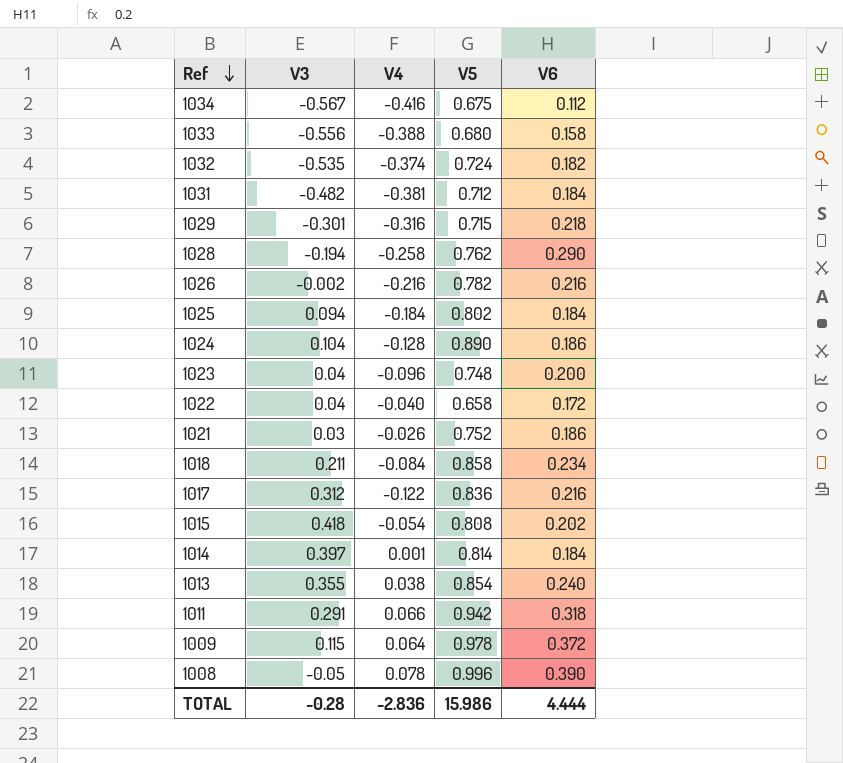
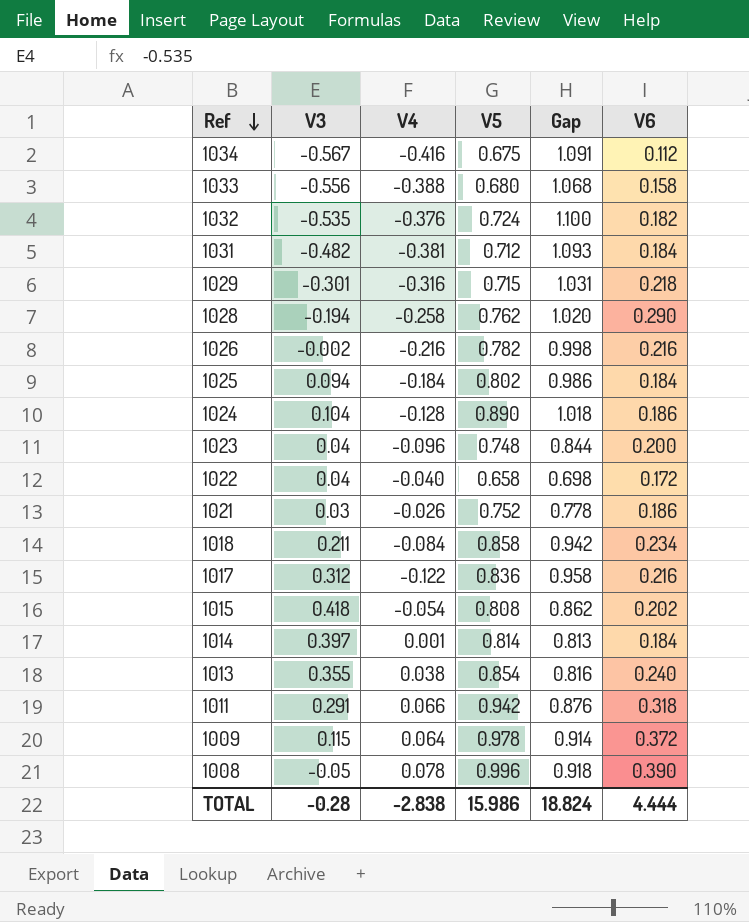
column Gap | formula: none -> [V5] - [V4]
1032 | V4: -0.374 -> -0.376
TOTAL | V4: -2.836 -> -2.838

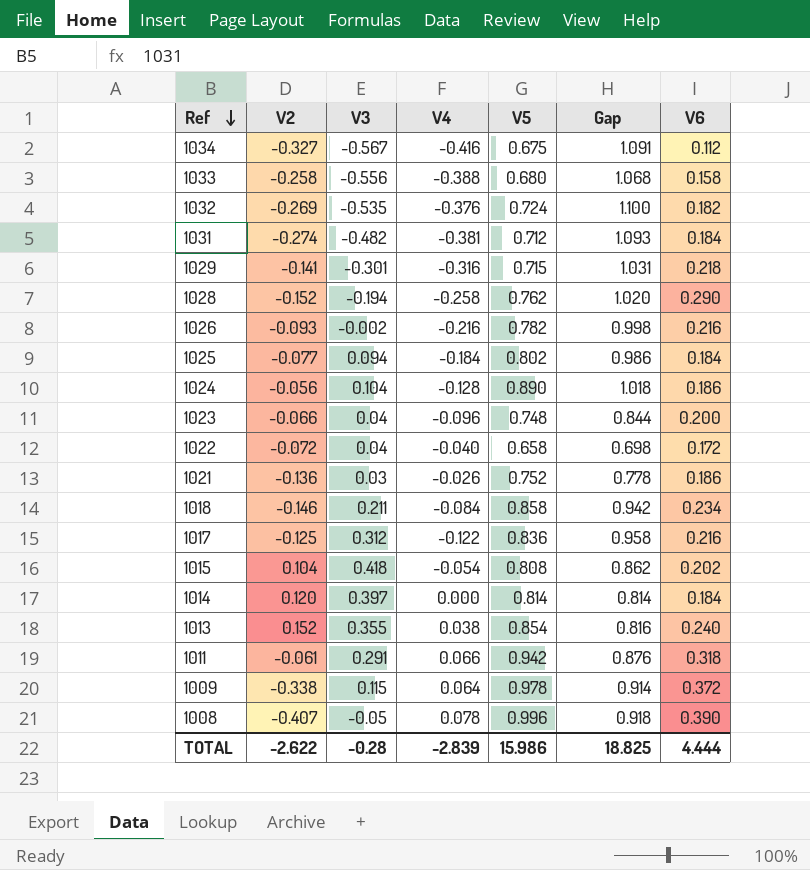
column V2 | position: none -> 2
1014 | V4: 0.001 -> 0.000
1014 | Gap: 0.813 -> 0.814
TOTAL | V4: -2.838 -> -2.839
TOTAL | Gap: 18.824 -> 18.825

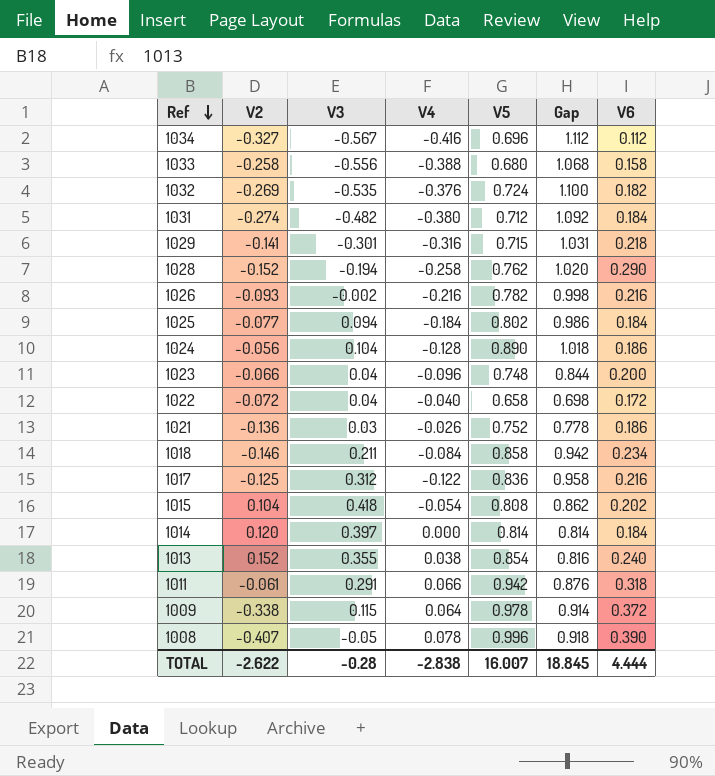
1034 | V5: 0.675 -> 0.696
1034 | Gap: 1.091 -> 1.112
1031 | V4: -0.381 -> -0.380
1031 | Gap: 1.093 -> 1.092
TOTAL | V4: -2.839 -> -2.838
TOTAL | V5: 15.986 -> 16.007
TOTAL | Gap: 18.825 -> 18.845

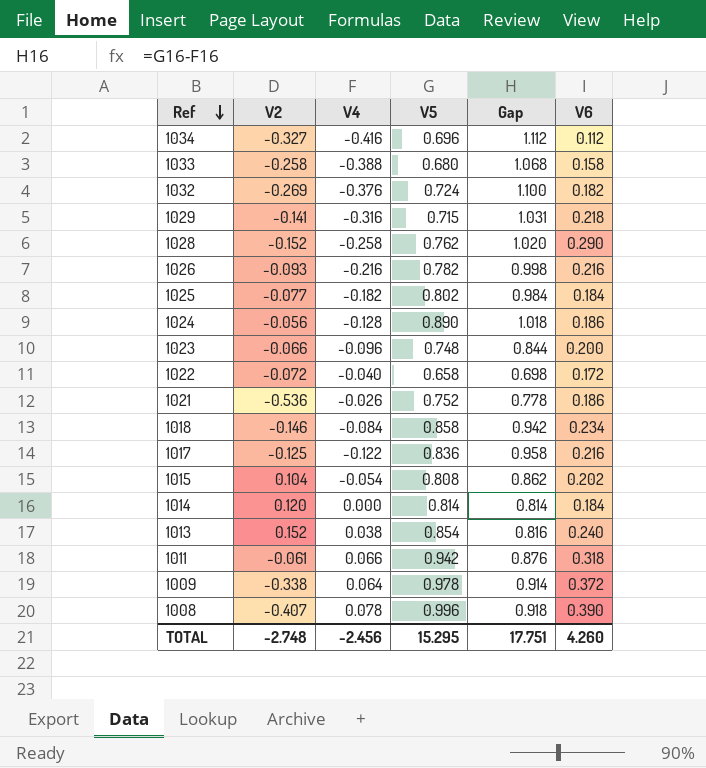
column V3 | position: 3 -> none
row 1031: -0.274 | -0.482 | -0.380 | 0.712 | 1.092 | 0.184 -> none
1025 | V4: -0.184 -> -0.182
1025 | Gap: 0.986 -> 0.984
1021 | V2: -0.136 -> -0.536
TOTAL | V2: -2.622 -> -2.748
TOTAL | V4: -2.838 -> -2.456
TOTAL | V5: 16.007 -> 15.295
TOTAL | Gap: 18.845 -> 17.751
TOTAL | V6: 4.444 -> 4.260

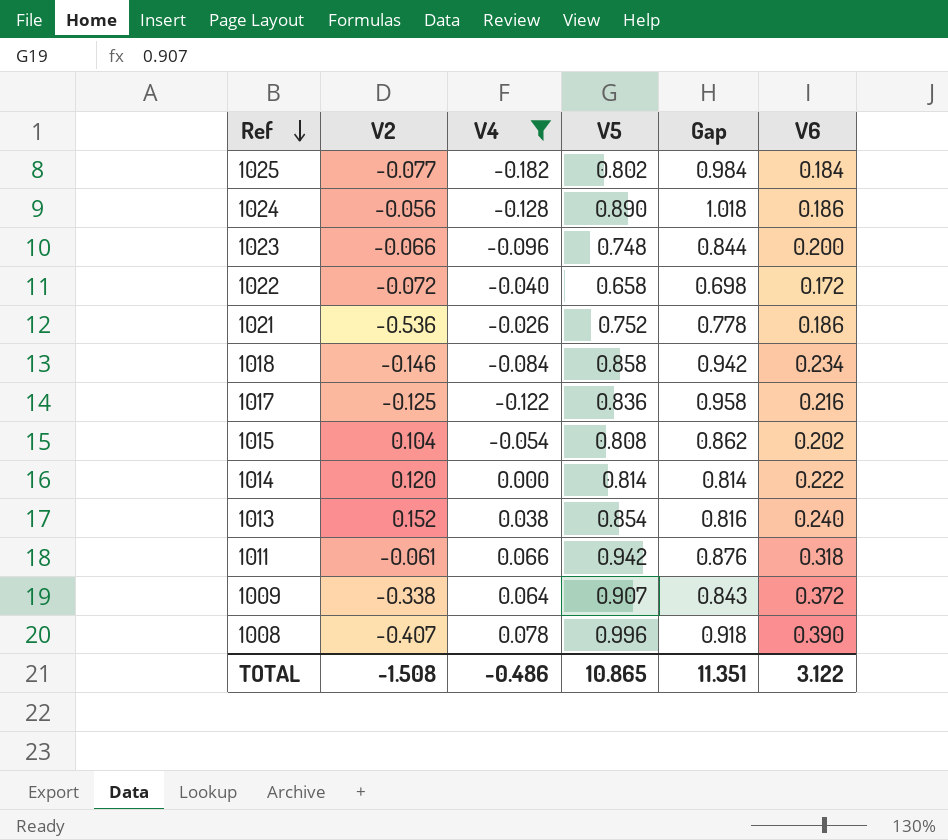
filter: none -> V4 >= -0.182
1014 | V6: 0.184 -> 0.222
1009 | V5: 0.978 -> 0.907
1009 | Gap: 0.914 -> 0.843
TOTAL | V2: -2.748 -> -1.508
TOTAL | V4: -2.456 -> -0.486
TOTAL | V5: 15.295 -> 10.865
TOTAL | Gap: 17.751 -> 11.351
TOTAL | V6: 4.260 -> 3.122

